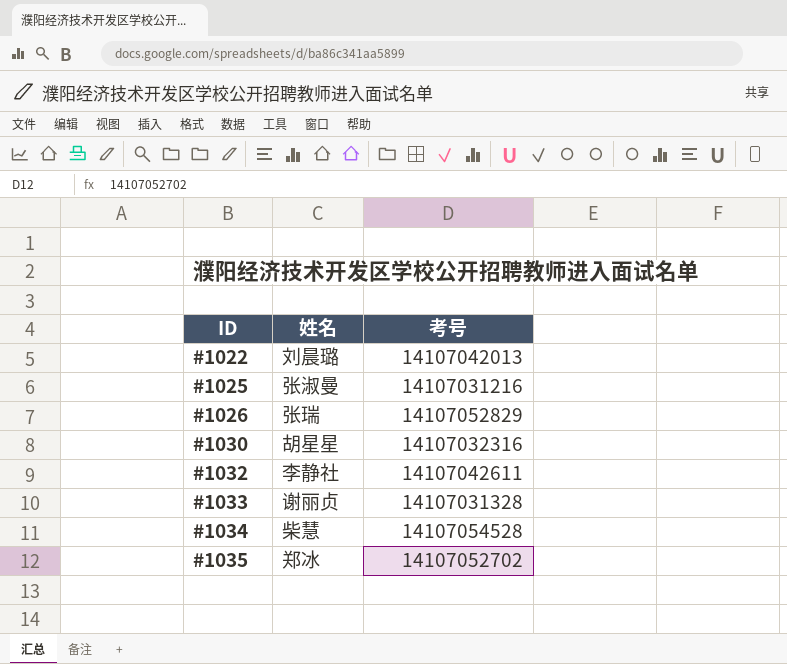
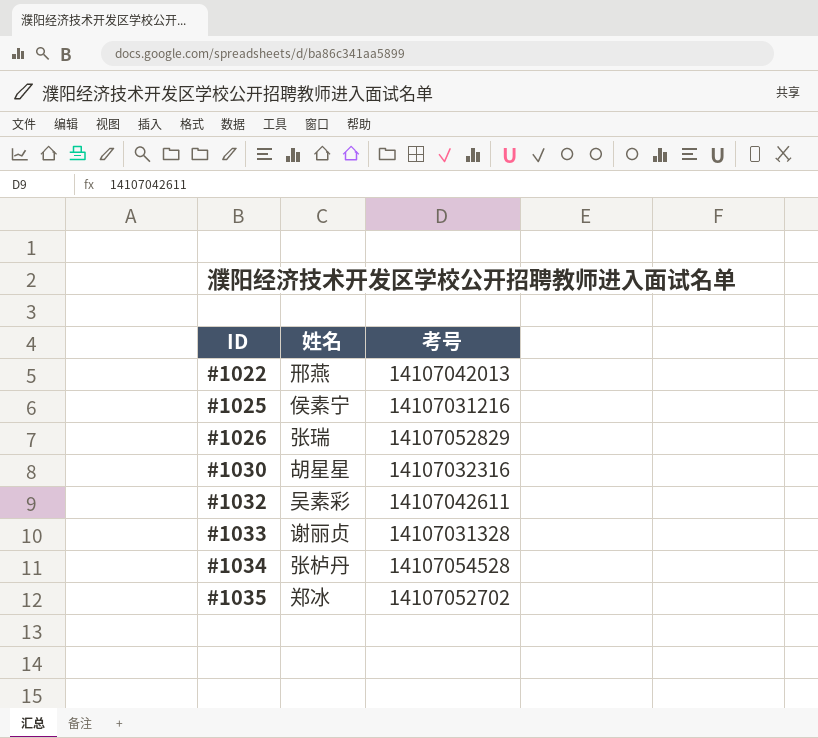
#1022 | 姓名: 刘晨璐 -> 邢燕
#1025 | 姓名: 张淑曼 -> 侯素宁
#1032 | 姓名: 李静社 -> 吴素彩
#1034 | 姓名: 柴慧 -> 张栌丹

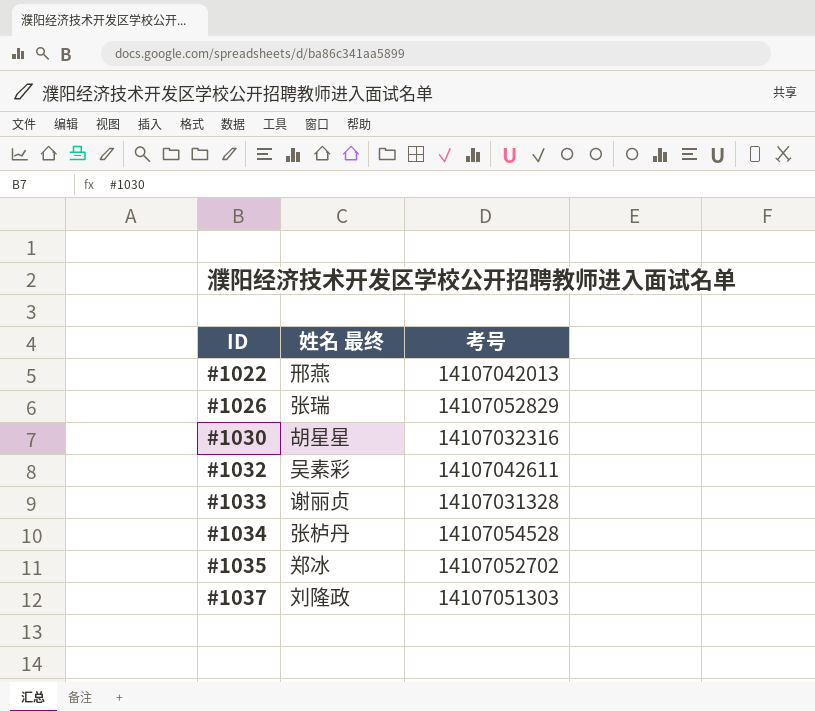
column name: 姓名 -> 姓名 最终
row #1025: 侯素宁 | 14107031216 -> none
row #1037: none -> 刘隆政 | 14107051303

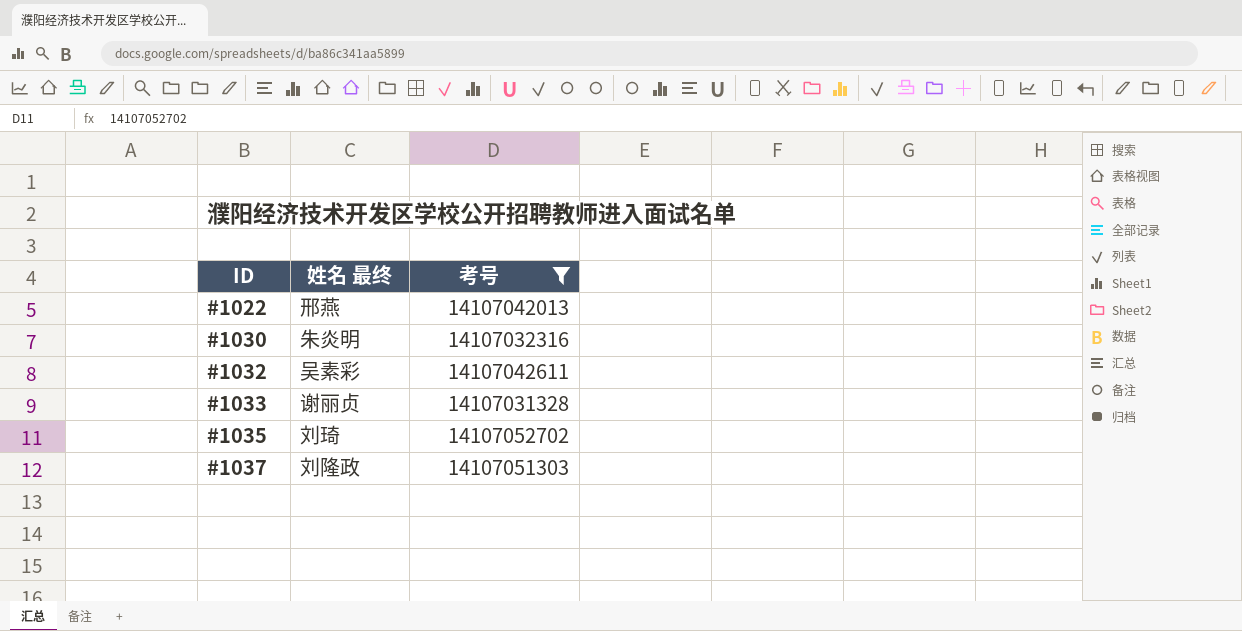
filter: none -> 考号 <= 14107052702
#1030 | 姓名 最终: 胡星星 -> 朱炎明
#1035 | 姓名 最终: 郑冰 -> 刘琦

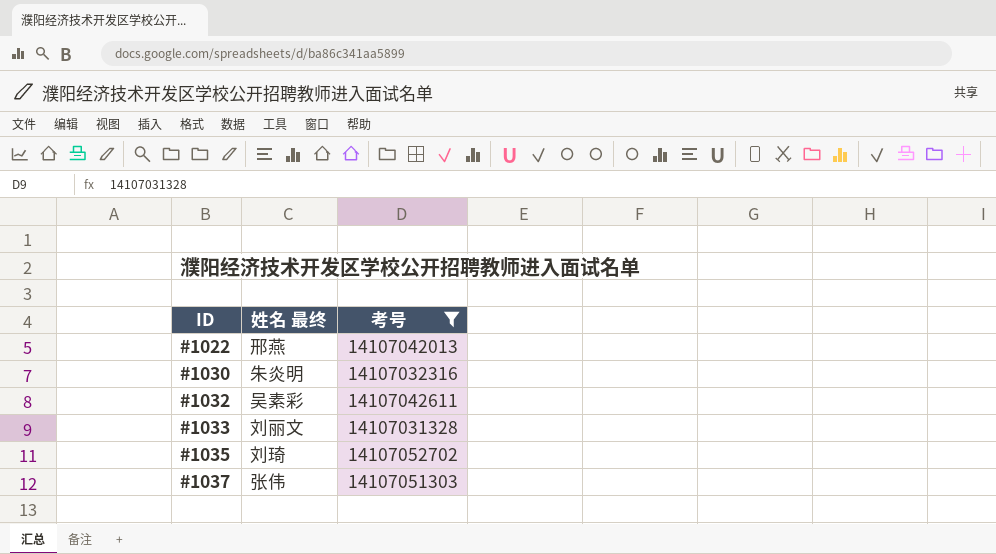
#1033 | 姓名 最终: 谢丽贞 -> 刘丽文
#1037 | 姓名 最终: 刘隆政 -> 张伟

